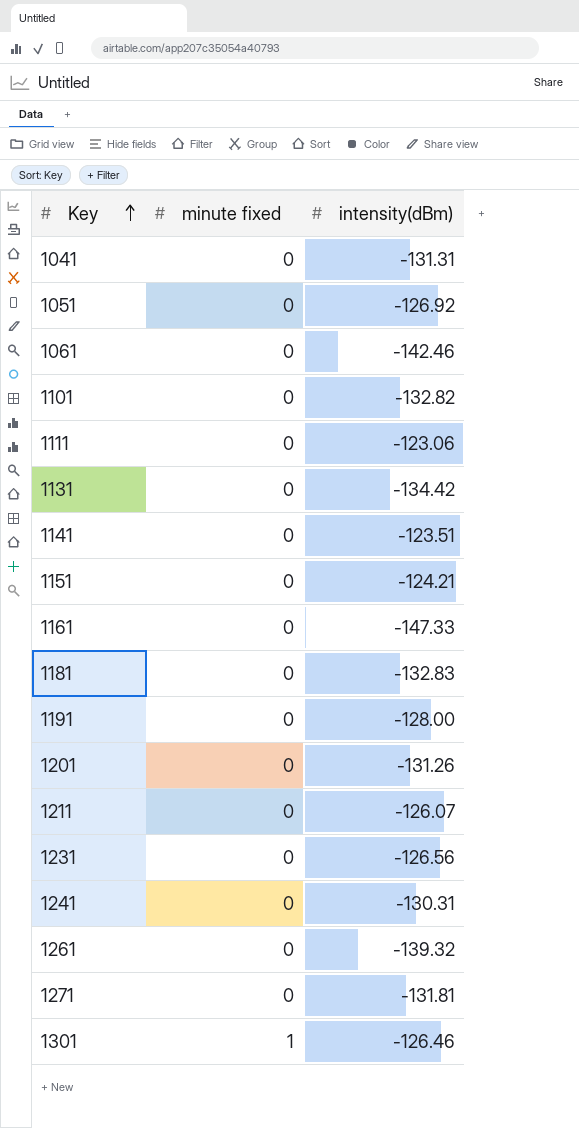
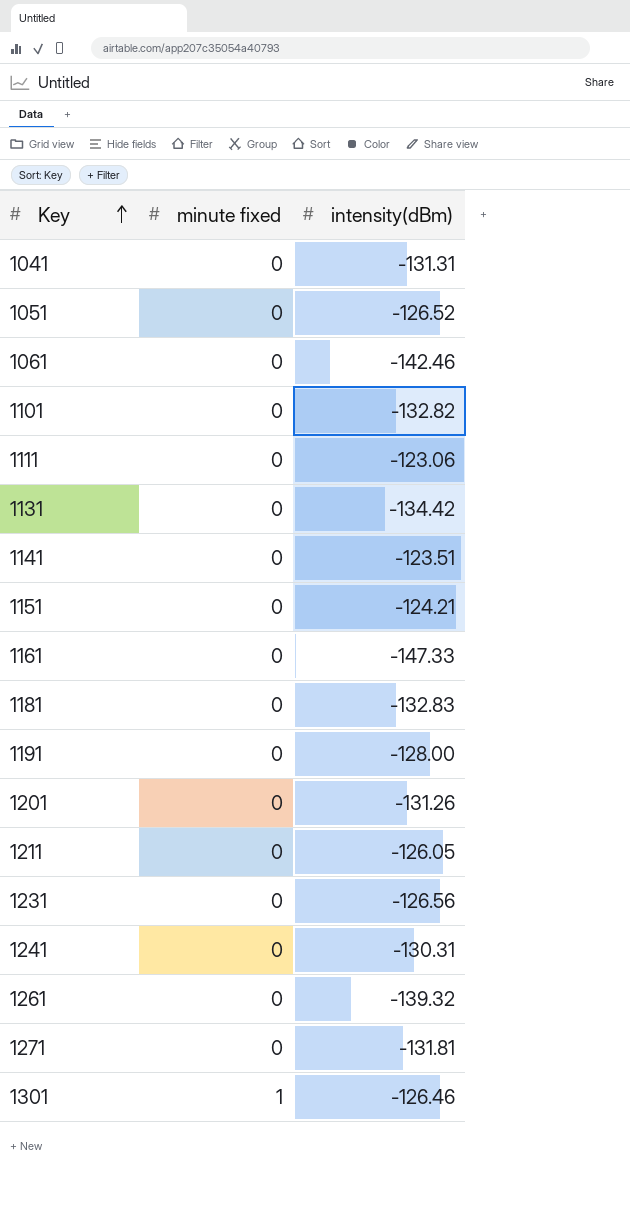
1051 | intensity(dBm): -126.92 -> -126.52
1211 | intensity(dBm): -126.07 -> -126.05

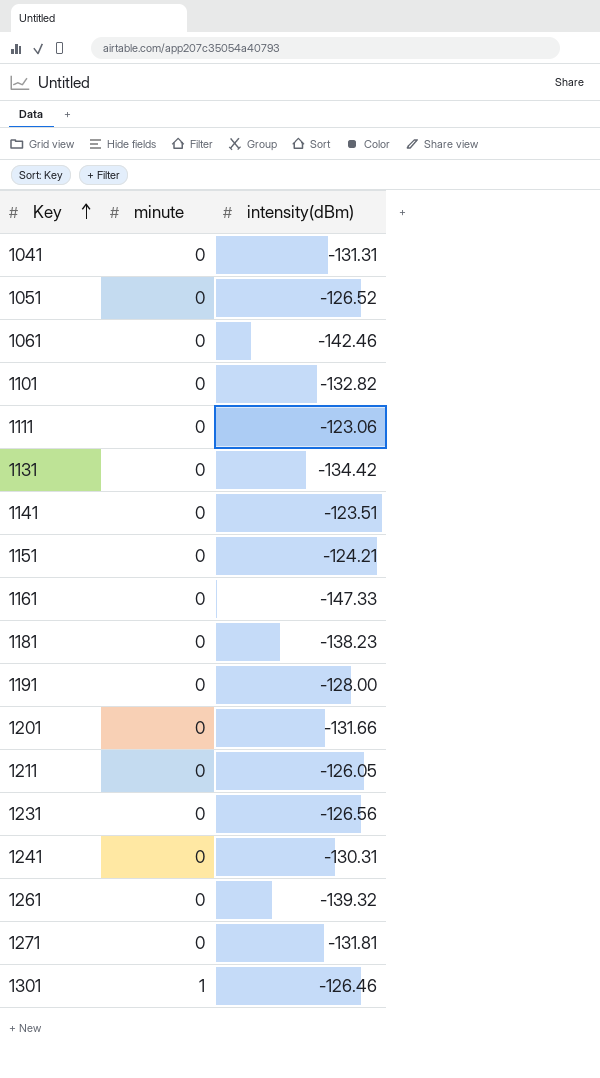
column name: minute fixed -> minute
1181 | intensity(dBm): -132.83 -> -138.23
1201 | intensity(dBm): -131.26 -> -131.66

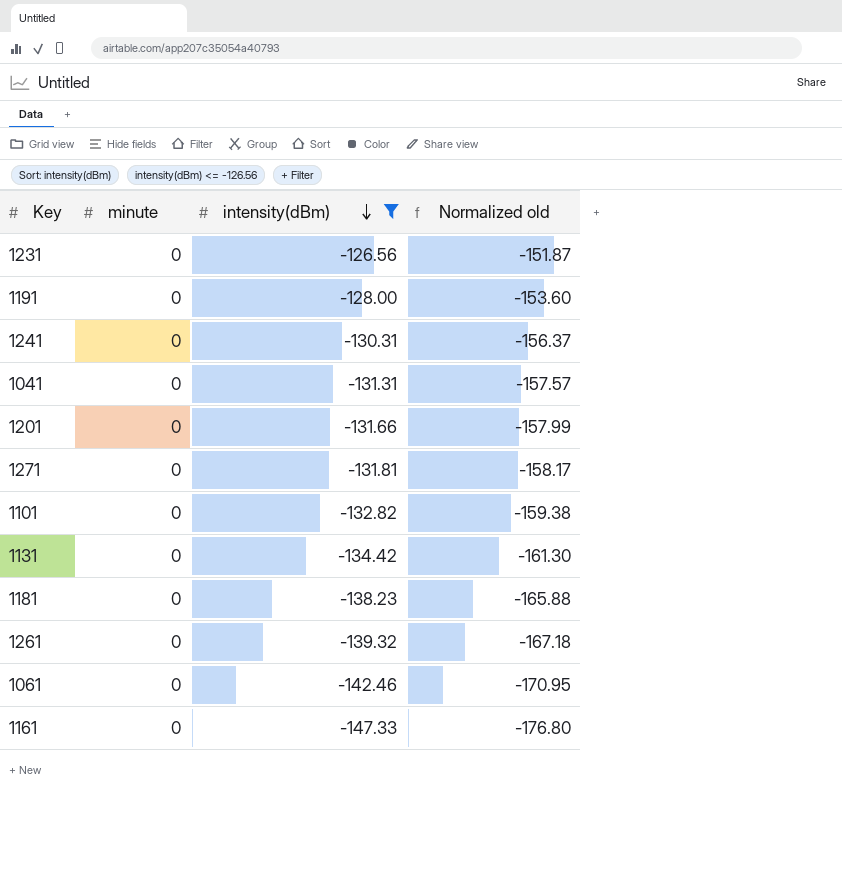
filter: none -> intensity(dBm) <= -126.56
row order: Key ascending -> intensity(dBm) descending
column Normalized old | formula: none -> [intensity(dBm)] * 1.2

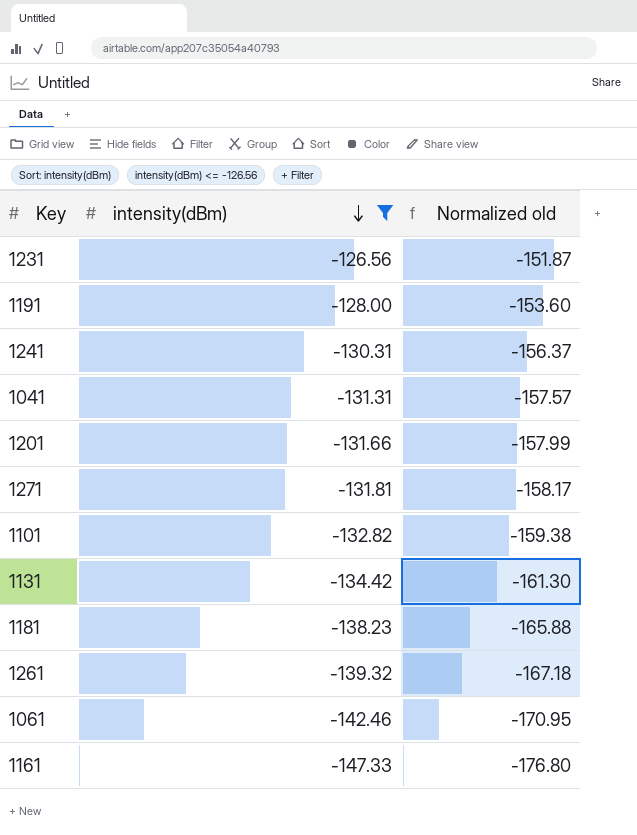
column minute | position: 2 -> none

